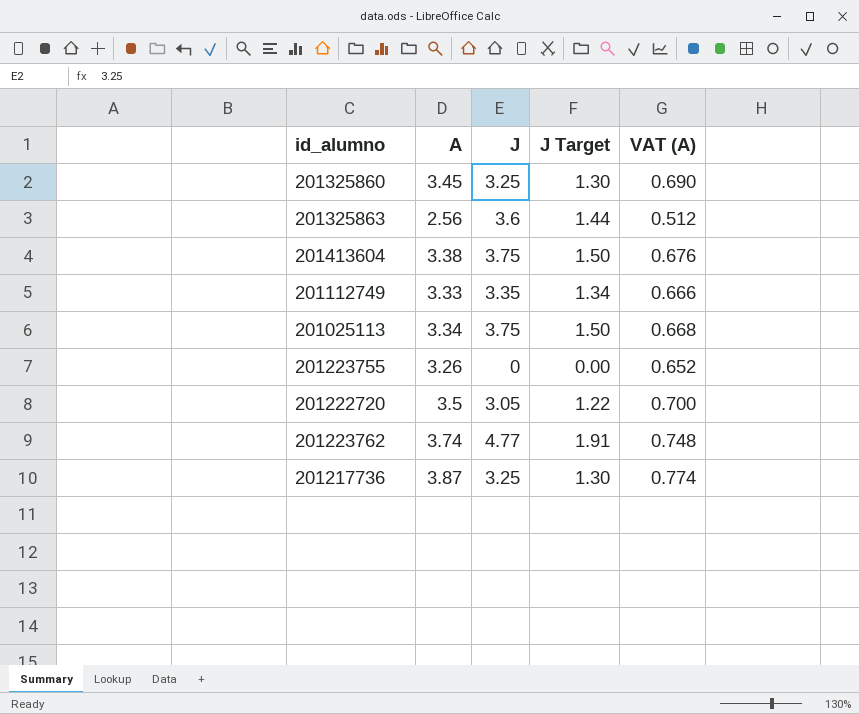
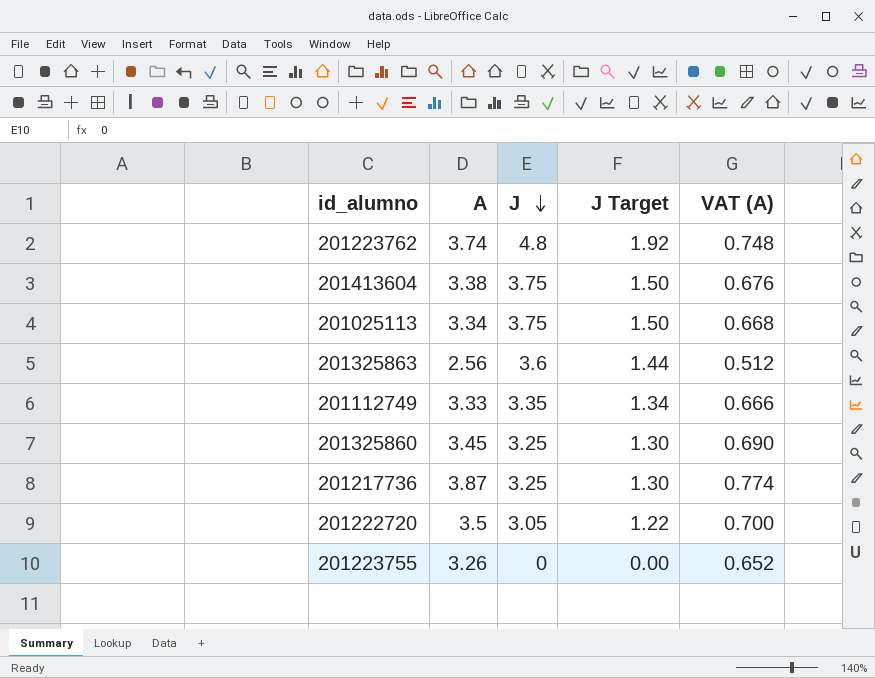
row order: none -> J descending
201223762 | J: 4.77 -> 4.8
201223762 | J Target: 1.91 -> 1.92

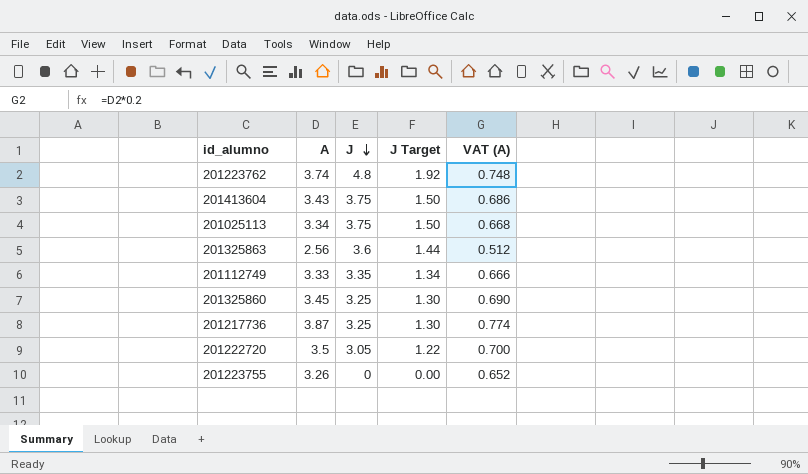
201413604 | A: 3.38 -> 3.43
201413604 | VAT (A): 0.676 -> 0.686

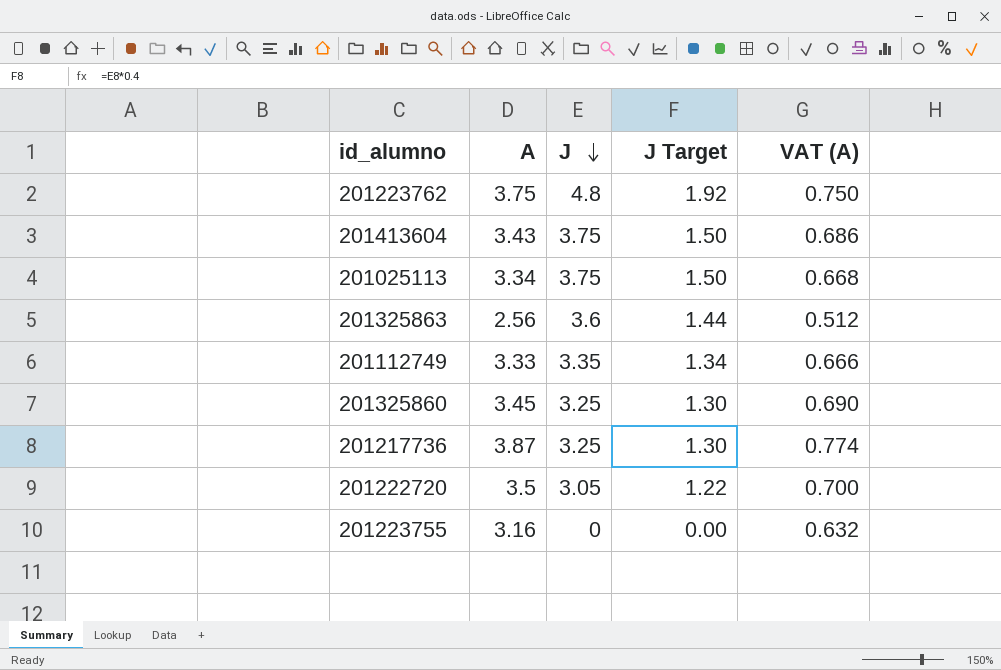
201223762 | A: 3.74 -> 3.75
201223762 | VAT (A): 0.748 -> 0.750
201223755 | A: 3.26 -> 3.16
201223755 | VAT (A): 0.652 -> 0.632

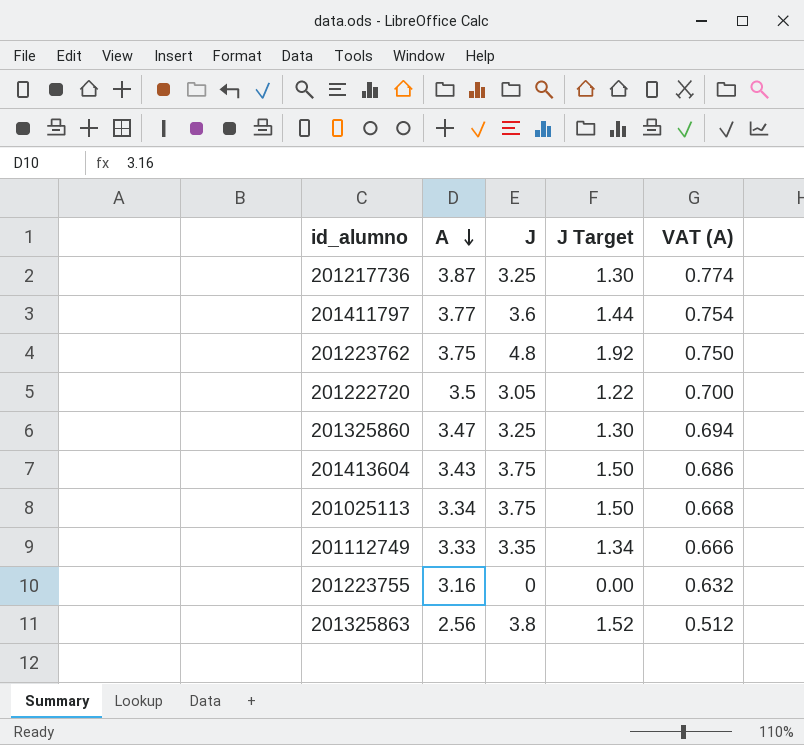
row order: J descending -> A descending
row 201411797: none -> 3.77 | 3.6 | 1.44 | 0.754
201325860 | A: 3.45 -> 3.47
201325860 | VAT (A): 0.690 -> 0.694
201325863 | J: 3.6 -> 3.8
201325863 | J Target: 1.44 -> 1.52

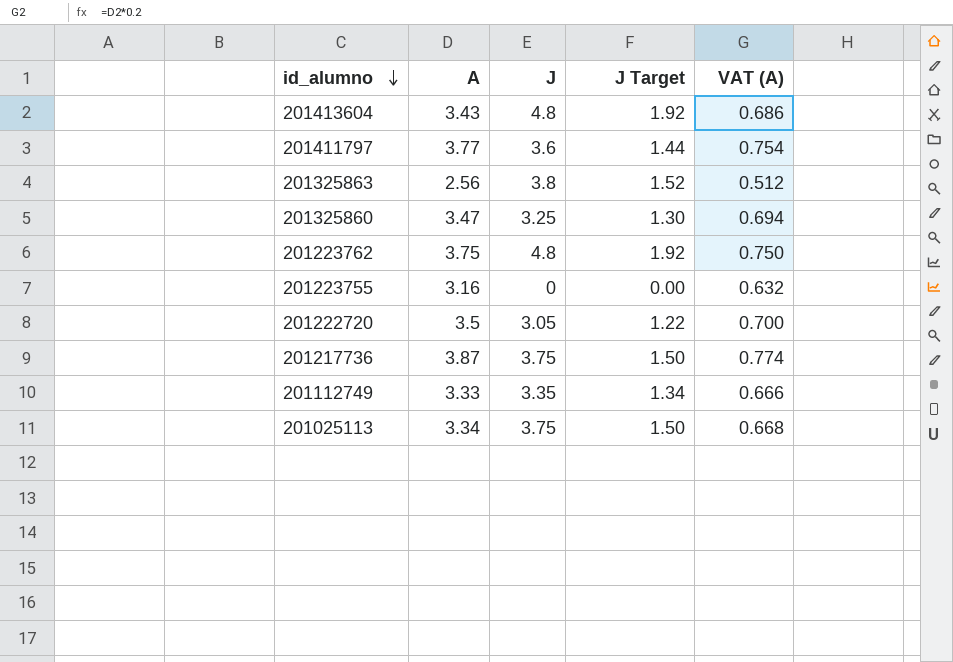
row order: A descending -> id_alumno descending
201413604 | J: 3.75 -> 4.8
201413604 | J Target: 1.50 -> 1.92
201217736 | J: 3.25 -> 3.75
201217736 | J Target: 1.30 -> 1.50

